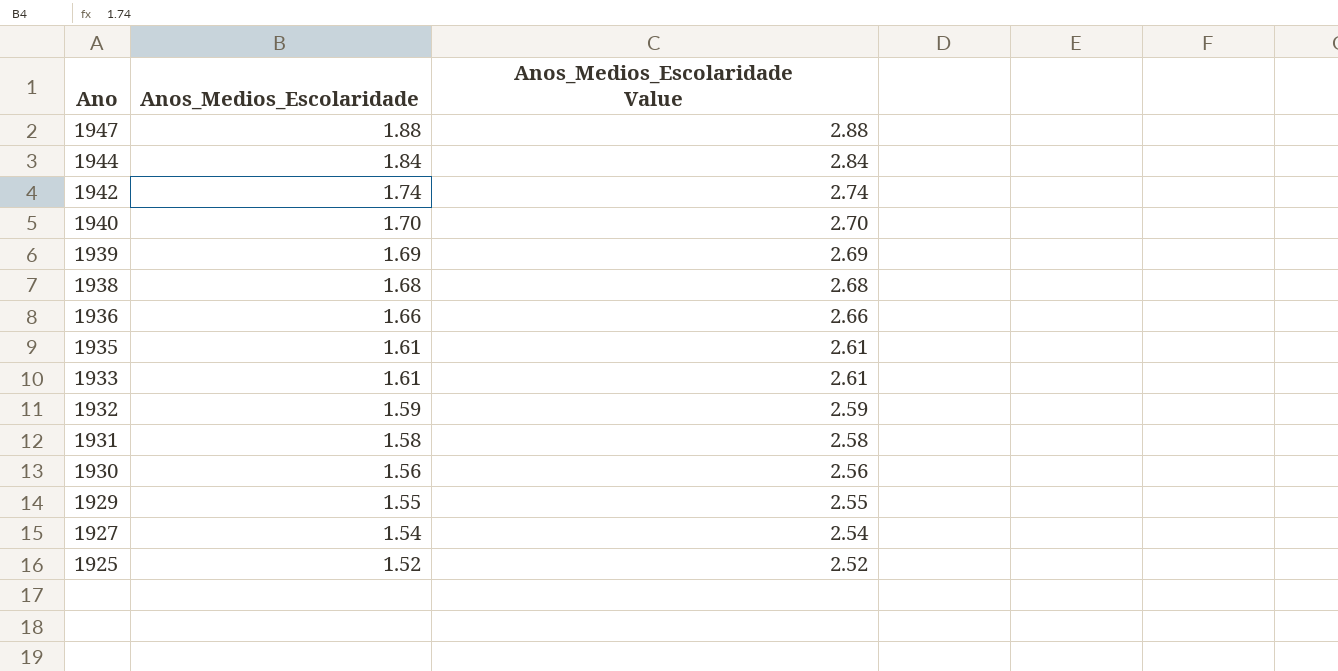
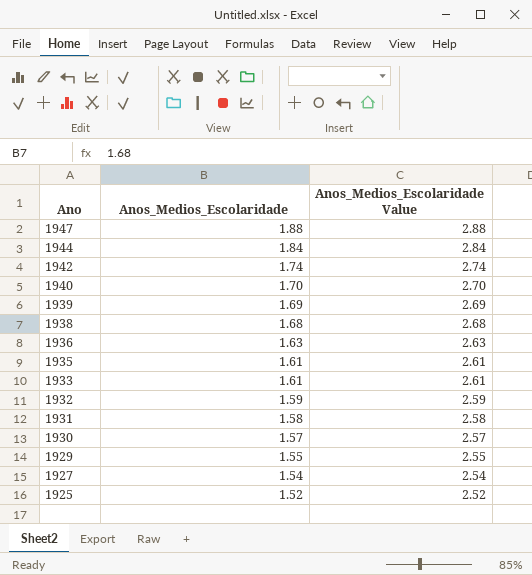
1936 | Anos_Medios_Escolaridade: 1.66 -> 1.63
1936 | Anos_Medios_Escolaridade Value: 2.66 -> 2.63
1930 | Anos_Medios_Escolaridade: 1.56 -> 1.57
1930 | Anos_Medios_Escolaridade Value: 2.56 -> 2.57

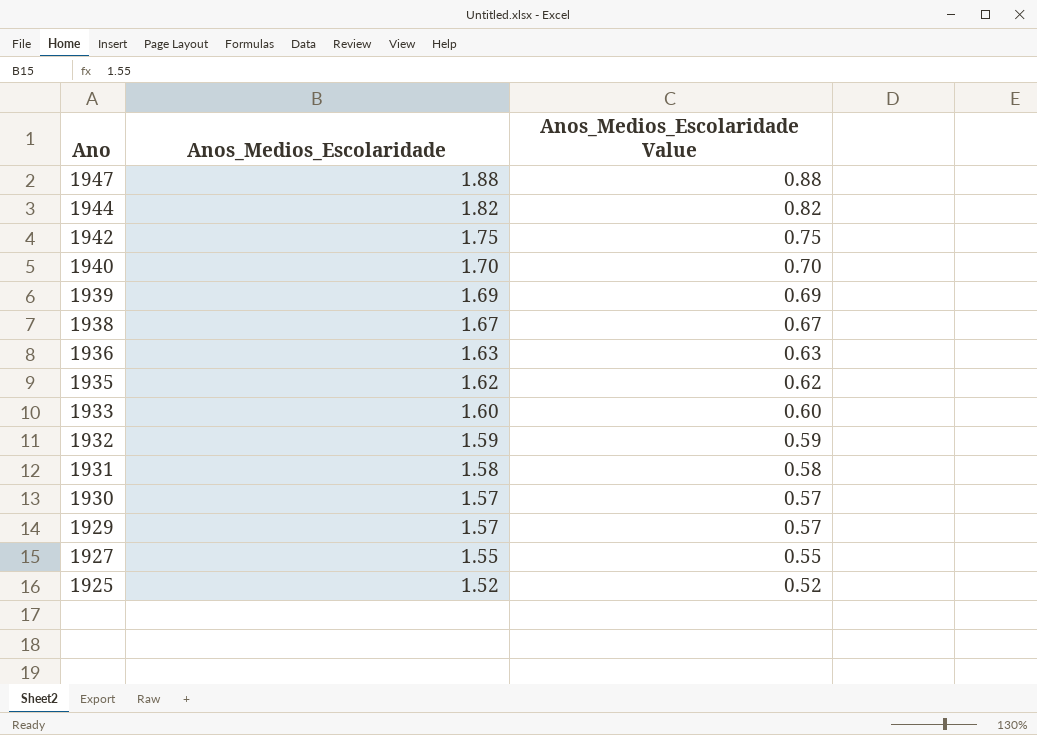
column Anos_Medios_Escolaridade Value | formula: [Anos_Medios_Escolaridade] + 1 -> [Anos_Medios_Escolaridade] - 1
1944 | Anos_Medios_Escolaridade: 1.84 -> 1.82
1942 | Anos_Medios_Escolaridade: 1.74 -> 1.75
1938 | Anos_Medios_Escolaridade: 1.68 -> 1.67
1935 | Anos_Medios_Escolaridade: 1.61 -> 1.62
1933 | Anos_Medios_Escolaridade: 1.61 -> 1.60
1929 | Anos_Medios_Escolaridade: 1.55 -> 1.57
1927 | Anos_Medios_Escolaridade: 1.54 -> 1.55

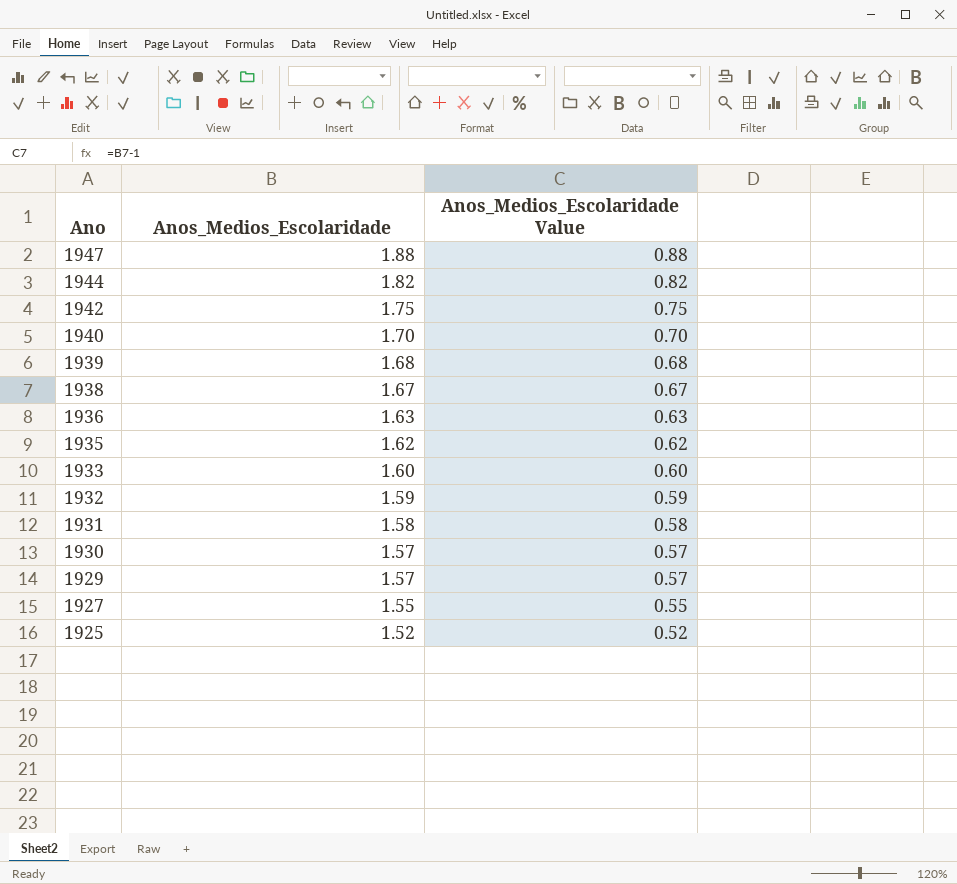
1939 | Anos_Medios_Escolaridade: 1.69 -> 1.68
1939 | Anos_Medios_Escolaridade Value: 0.69 -> 0.68

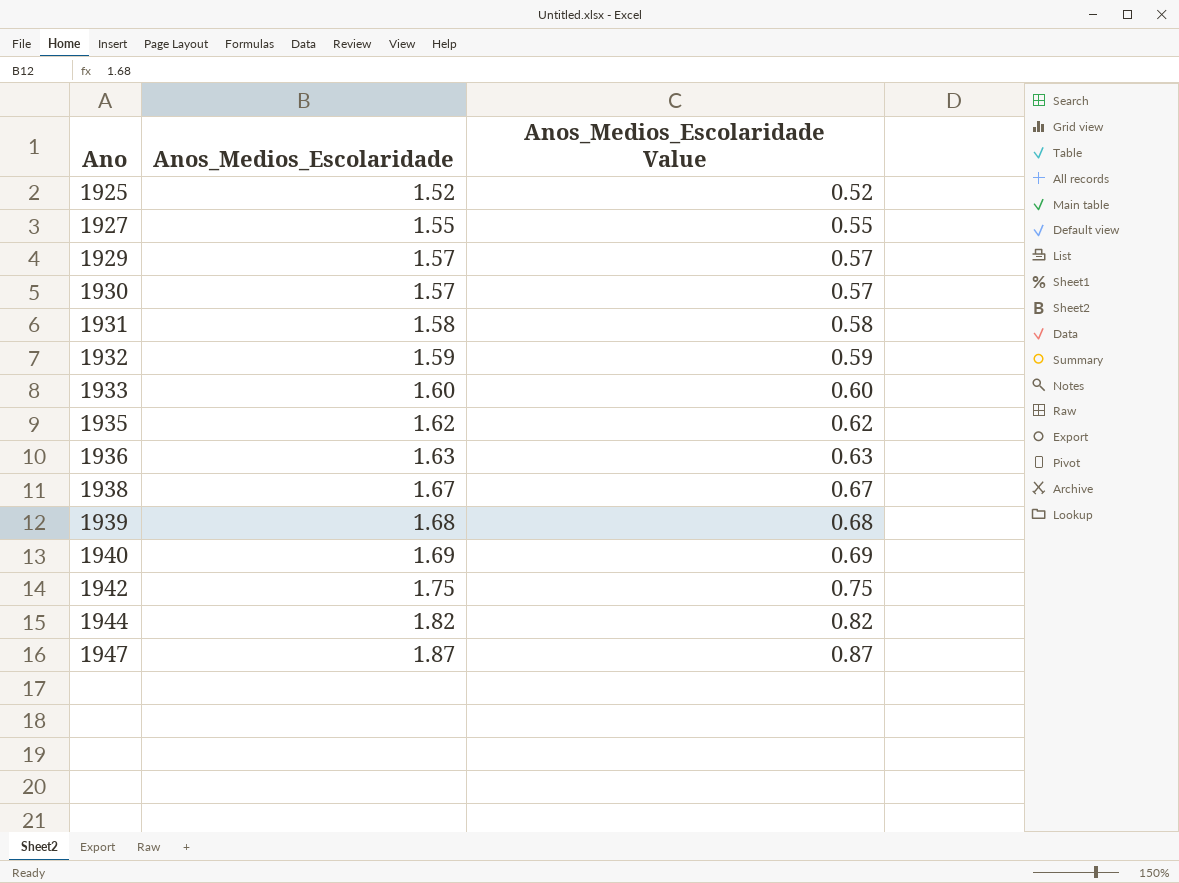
row order: Ano descending -> Ano ascending
1940 | Anos_Medios_Escolaridade: 1.70 -> 1.69
1940 | Anos_Medios_Escolaridade Value: 0.70 -> 0.69
1947 | Anos_Medios_Escolaridade: 1.88 -> 1.87
1947 | Anos_Medios_Escolaridade Value: 0.88 -> 0.87

